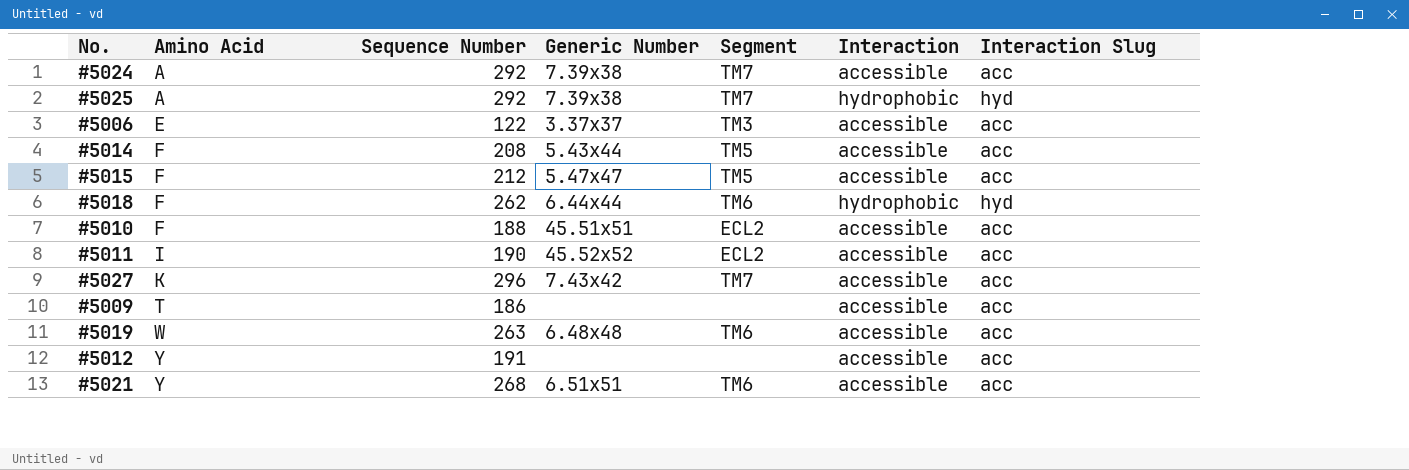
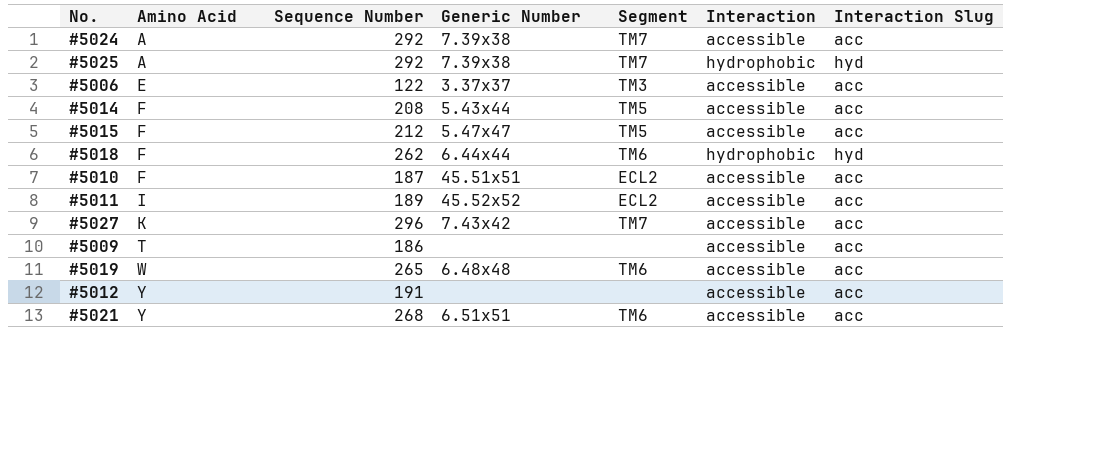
#5010 | Sequence Number: 188 -> 187
#5011 | Sequence Number: 190 -> 189
#5019 | Sequence Number: 263 -> 265

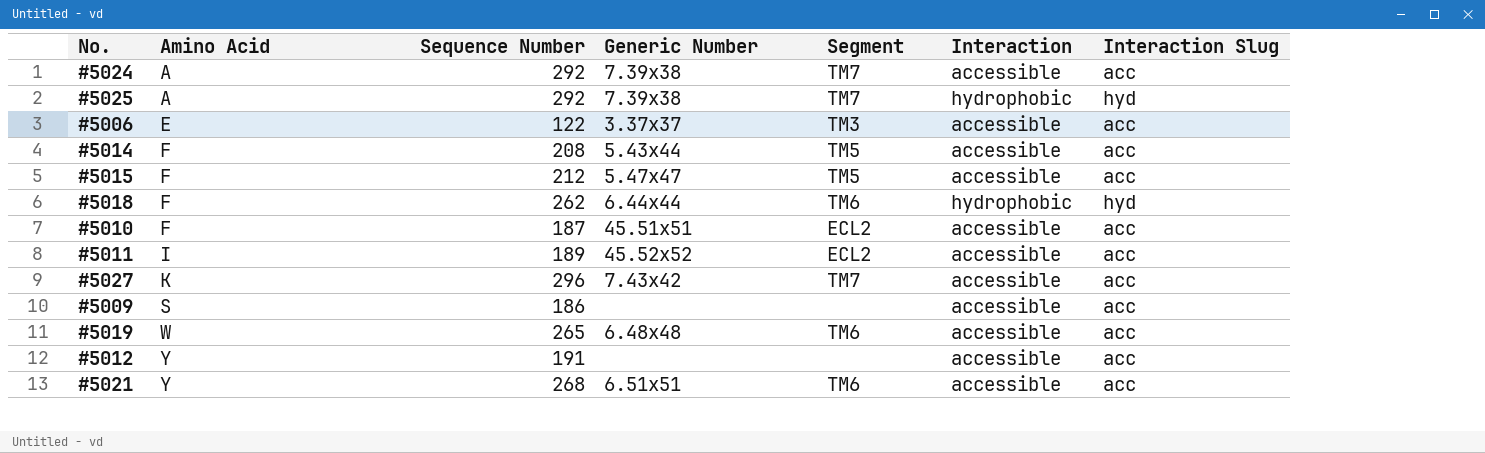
#5009 | Amino Acid: T -> S

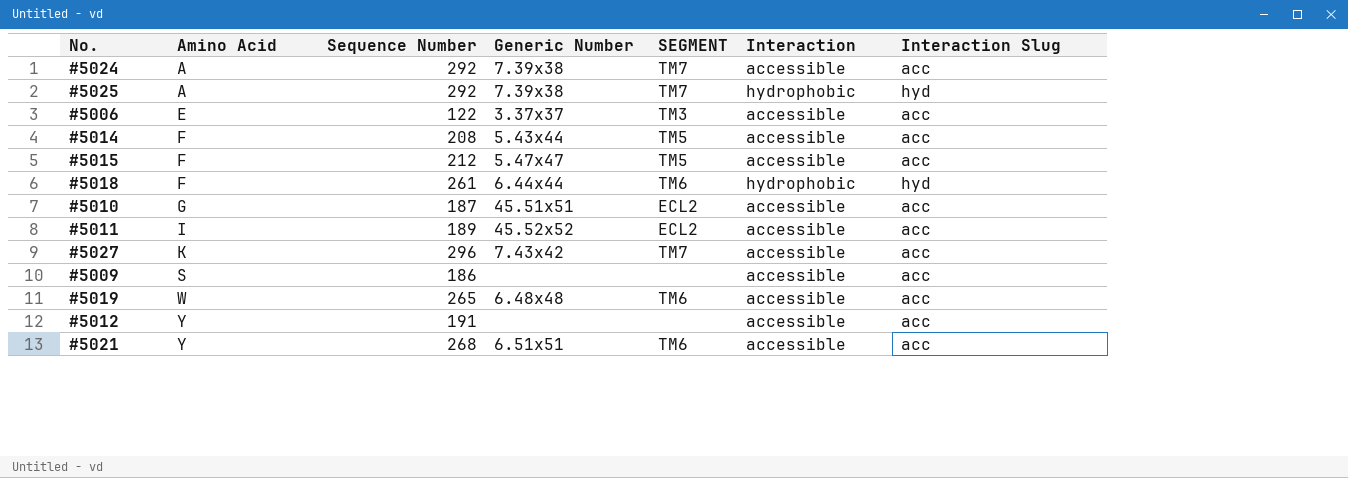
column name: Segment -> SEGMENT
#5018 | Sequence Number: 262 -> 261
#5010 | Amino Acid: F -> G

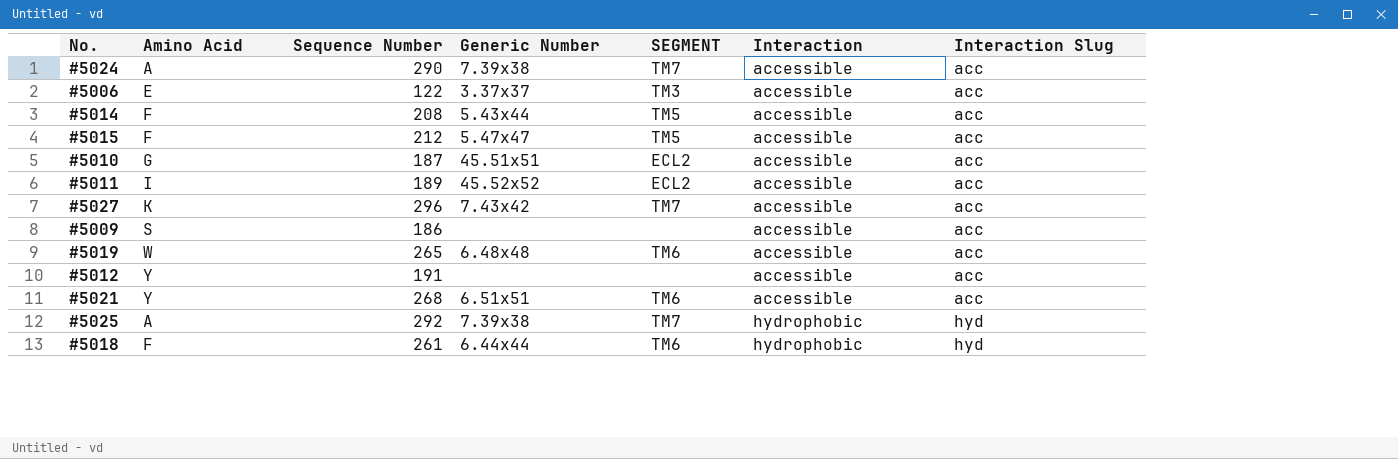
row order: Amino Acid ascending -> Interaction ascending
#5024 | Sequence Number: 292 -> 290

